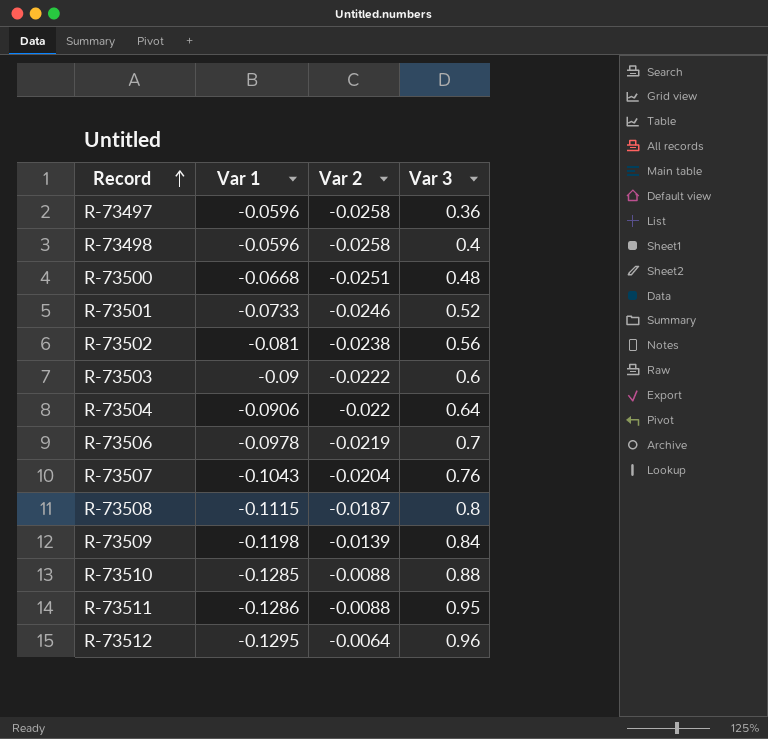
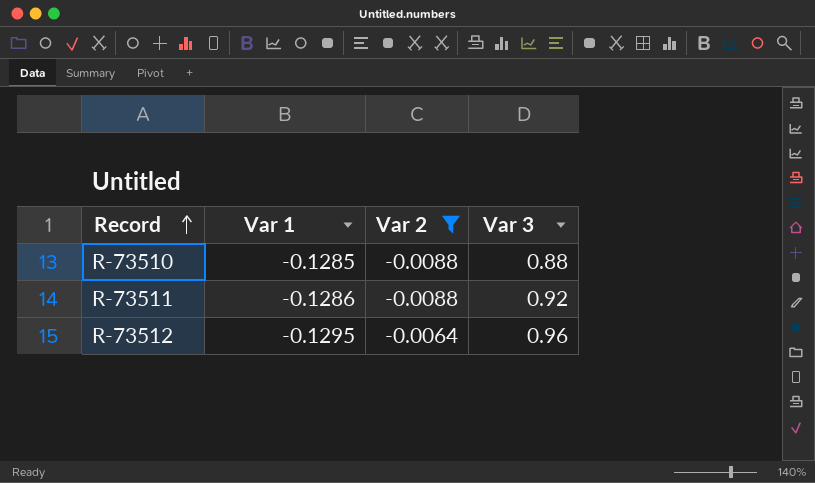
filter: none -> Var 2 >= -0.0088
R-73511 | Var 3: 0.95 -> 0.92

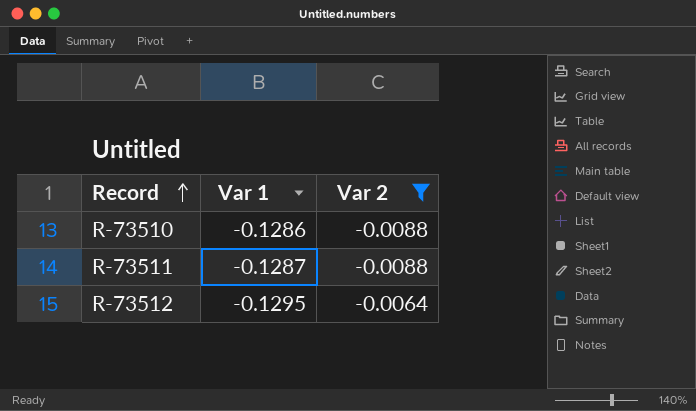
column Var 3 | position: 4 -> none
R-73510 | Var 1: -0.1285 -> -0.1286
R-73511 | Var 1: -0.1286 -> -0.1287

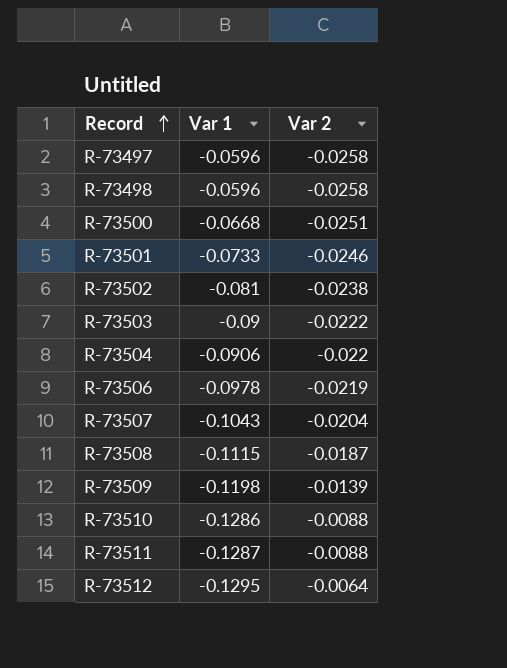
filter: Var 2 >= -0.0088 -> none

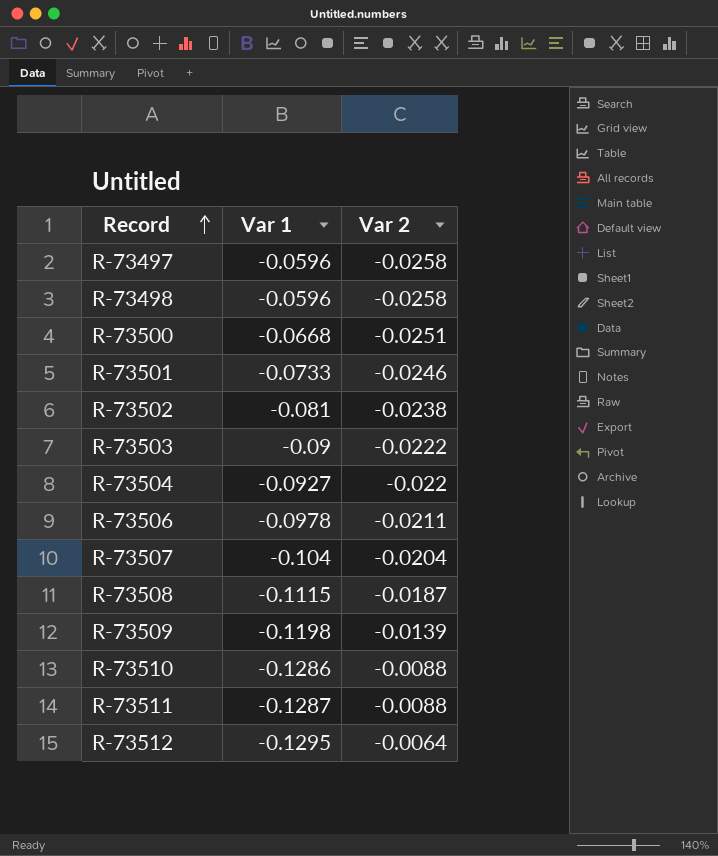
R-73504 | Var 1: -0.0906 -> -0.0927
R-73506 | Var 2: -0.0219 -> -0.0211
R-73507 | Var 1: -0.1043 -> -0.104

